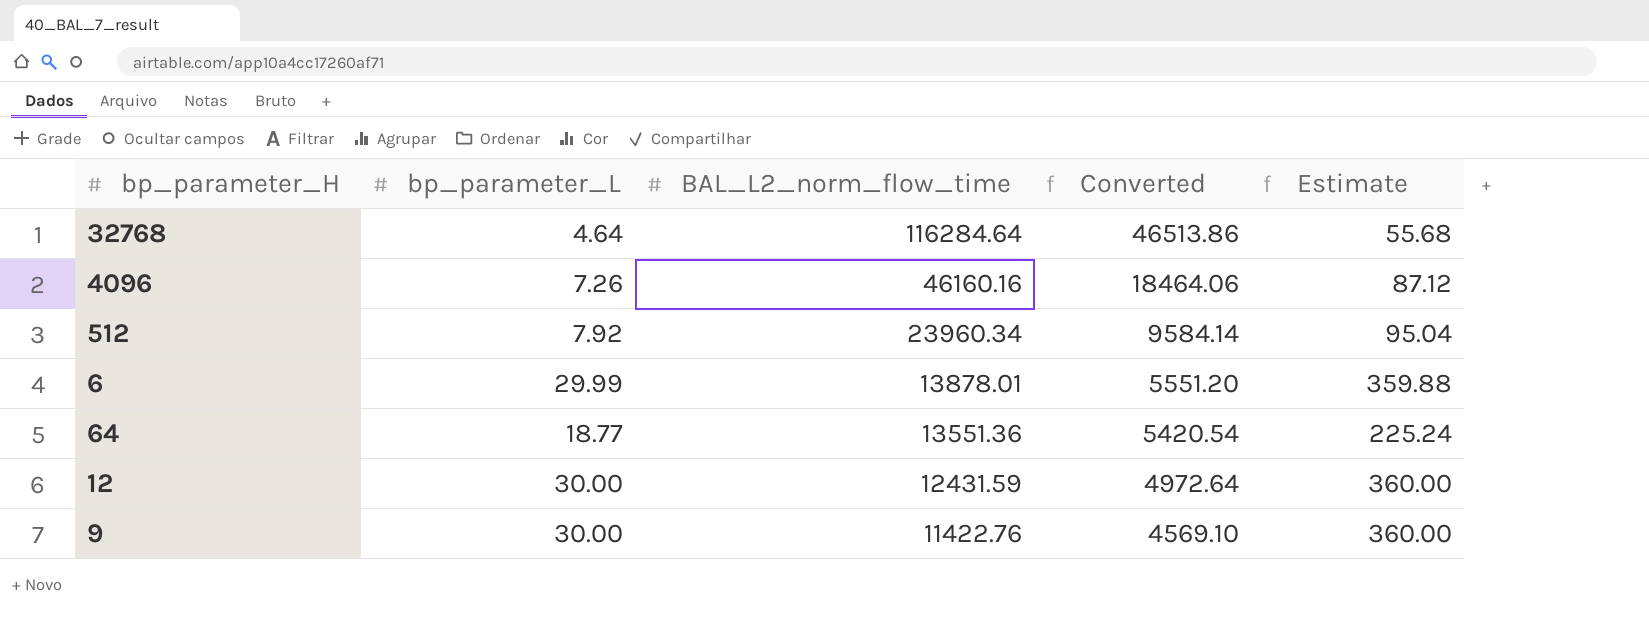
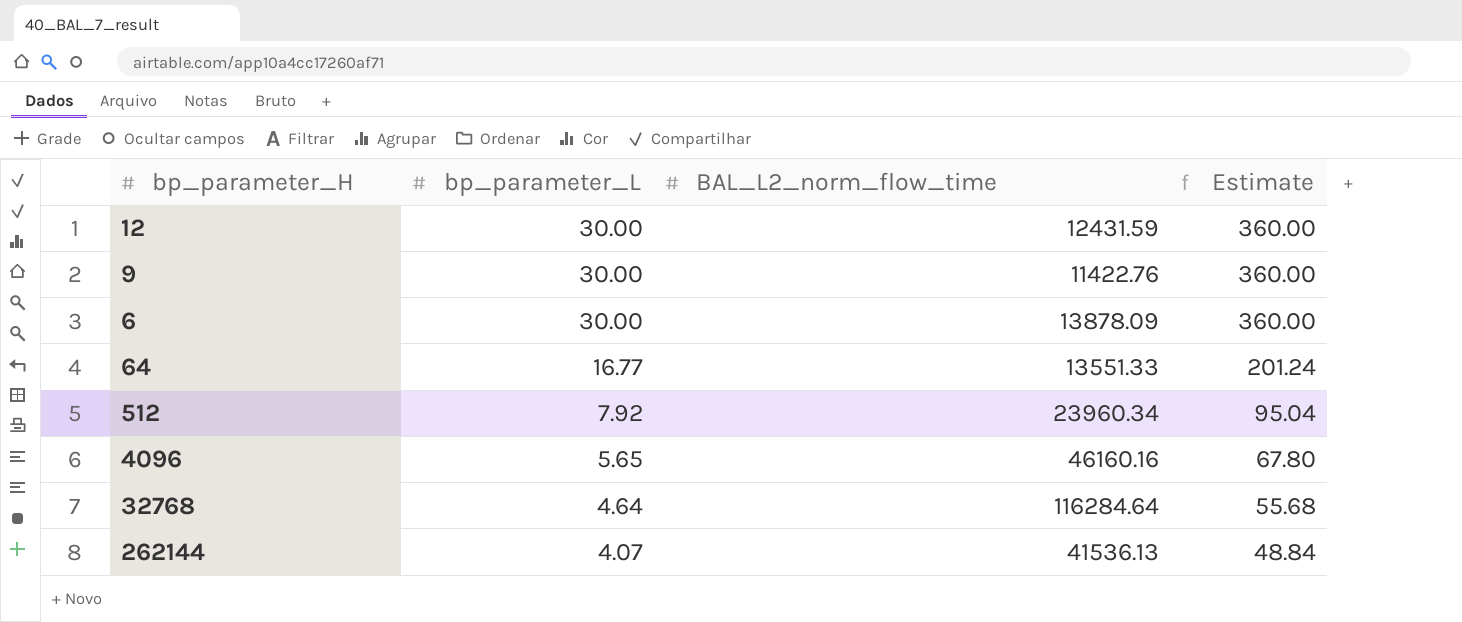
row order: BAL_L2_norm_flow_time descending -> bp_parameter_L descending
column Converted | formula: [BAL_L2_norm_flow_time] * 0.4 -> none
6 | bp_parameter_L: 29.99 -> 30.00
6 | BAL_L2_norm_flow_time: 13878.01 -> 13878.09
6 | Estimate: 359.88 -> 360.00
64 | bp_parameter_L: 18.77 -> 16.77
64 | BAL_L2_norm_flow_time: 13551.36 -> 13551.33
64 | Estimate: 225.24 -> 201.24
4096 | bp_parameter_L: 7.26 -> 5.65
4096 | Estimate: 87.12 -> 67.80
row 262144: none -> 4.07 | 41536.13 | 48.84

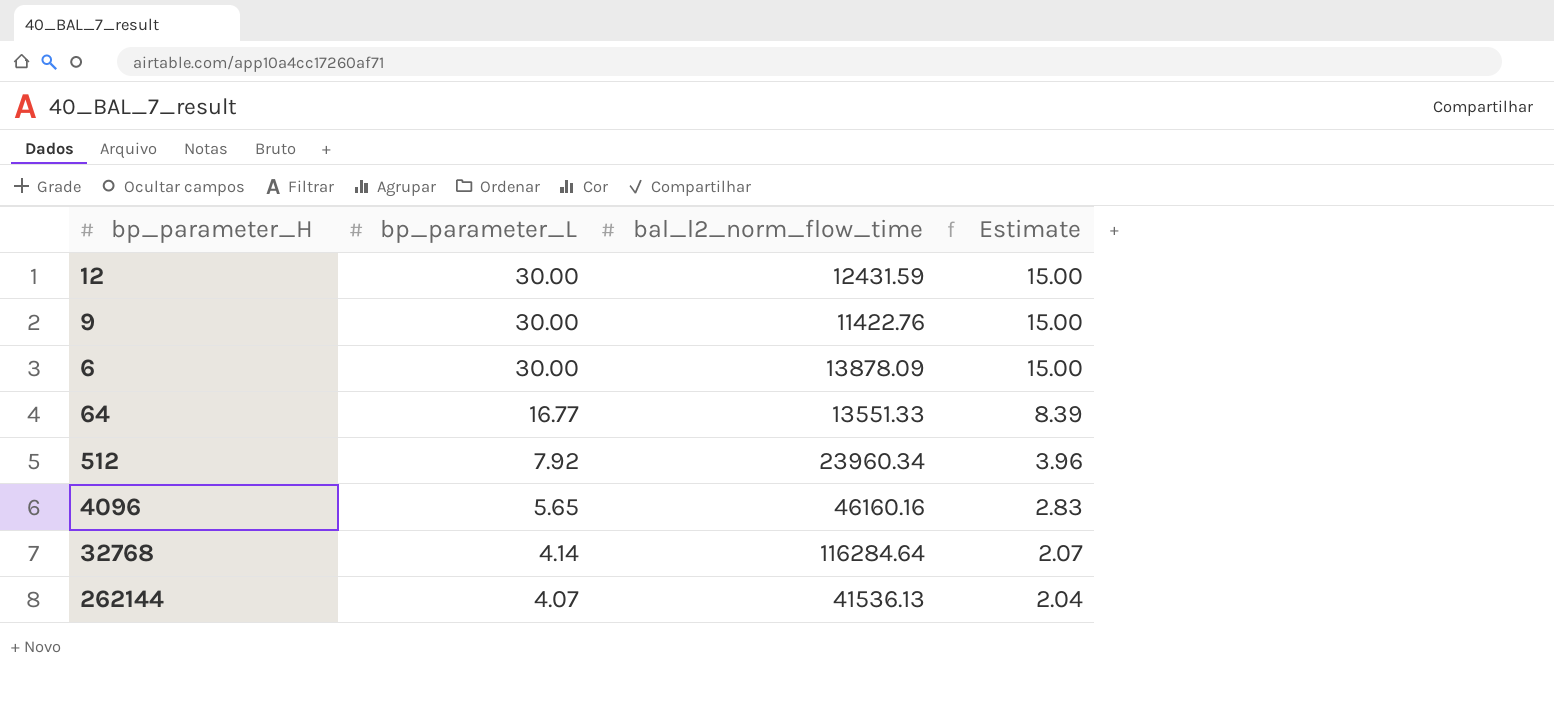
column name: BAL_L2_norm_flow_time -> bal_l2_norm_flow_time
column Estimate | formula: [bp_parameter_L] * 12 -> [bp_parameter_L] * 0.5
32768 | bp_parameter_L: 4.64 -> 4.14

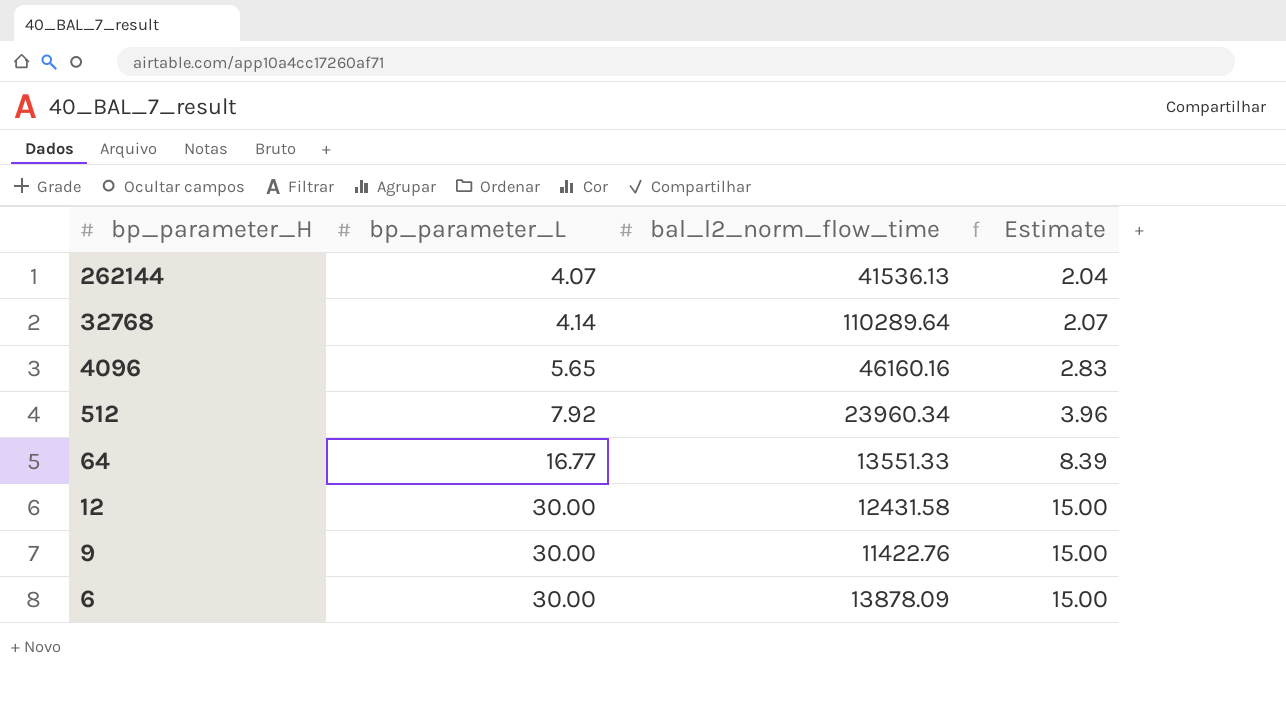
row order: bp_parameter_L descending -> bp_parameter_H descending
32768 | bal_l2_norm_flow_time: 116284.64 -> 110289.64
12 | bal_l2_norm_flow_time: 12431.59 -> 12431.58

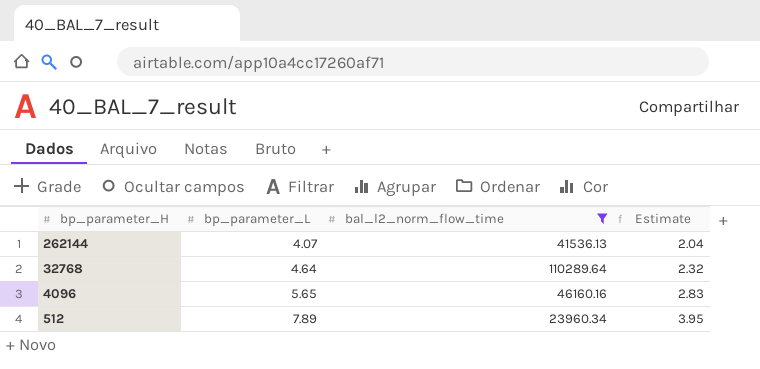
filter: none -> bal_l2_norm_flow_time >= 23960.34
32768 | bp_parameter_L: 4.14 -> 4.64
32768 | Estimate: 2.07 -> 2.32
512 | bp_parameter_L: 7.92 -> 7.89
512 | Estimate: 3.96 -> 3.95

